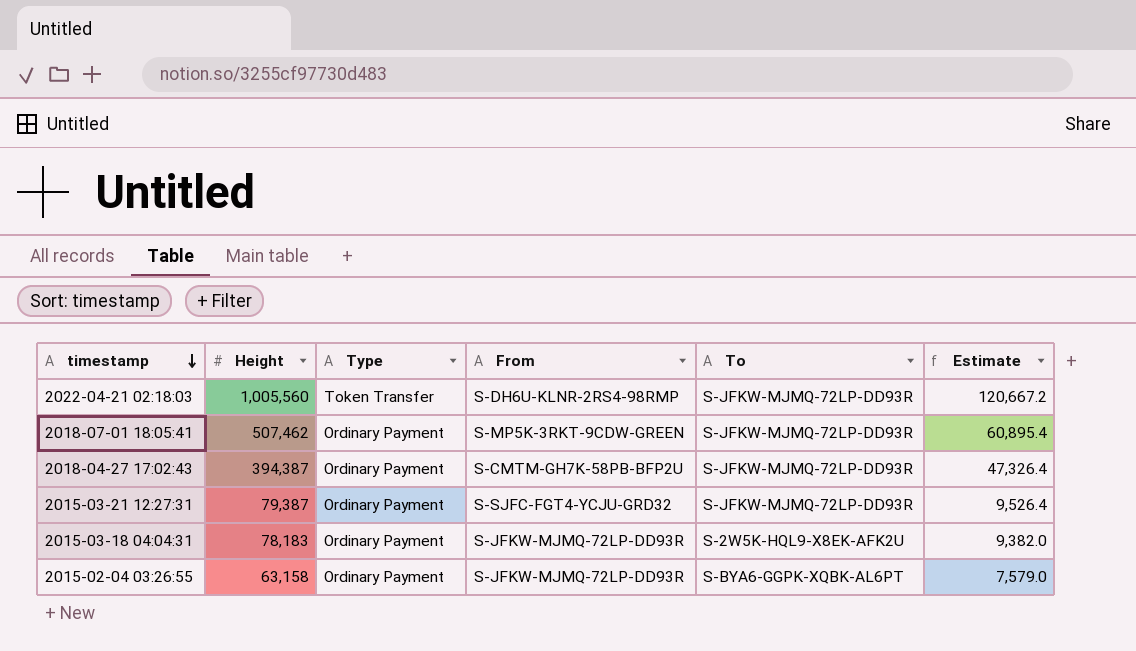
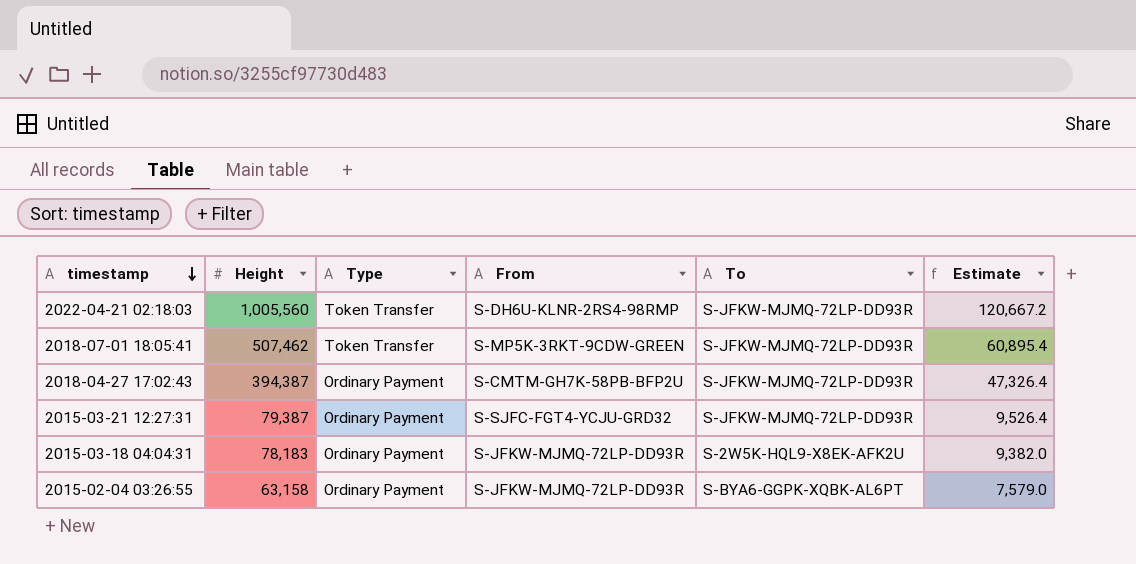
2018-07-01 18:05:41 | Type: Ordinary Payment -> Token Transfer

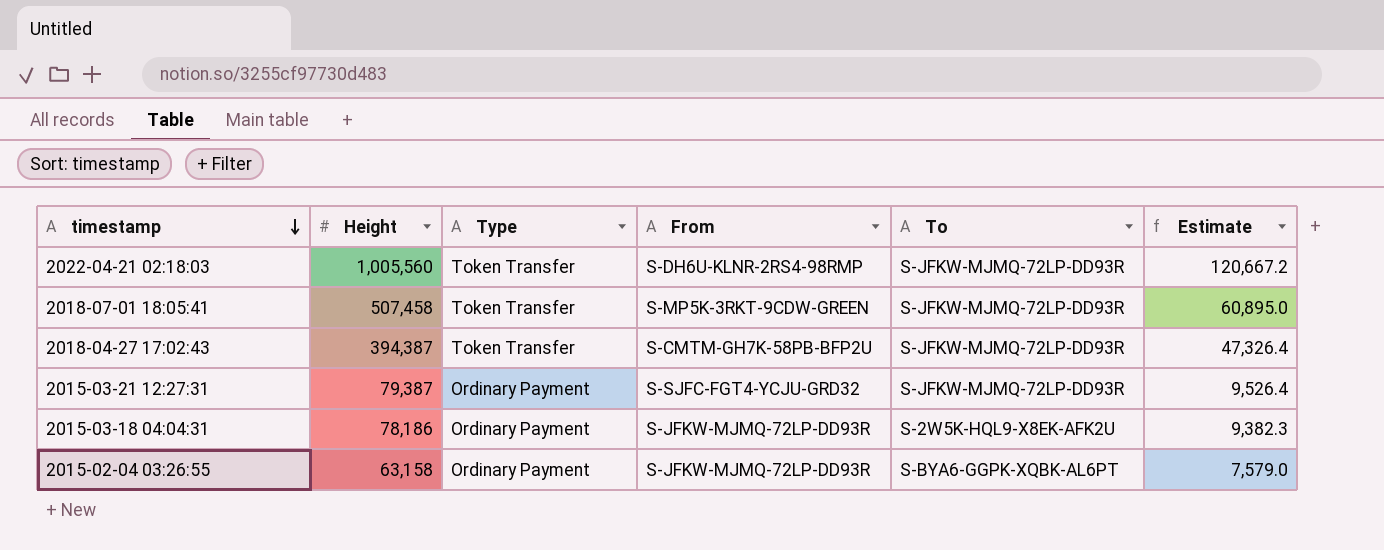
2018-07-01 18:05:41 | Height: 507,462 -> 507,458
2018-07-01 18:05:41 | Estimate: 60,895.4 -> 60,895.0
2018-04-27 17:02:43 | Type: Ordinary Payment -> Token Transfer
2015-03-18 04:04:31 | Height: 78,183 -> 78,186
2015-03-18 04:04:31 | Estimate: 9,382.0 -> 9,382.3

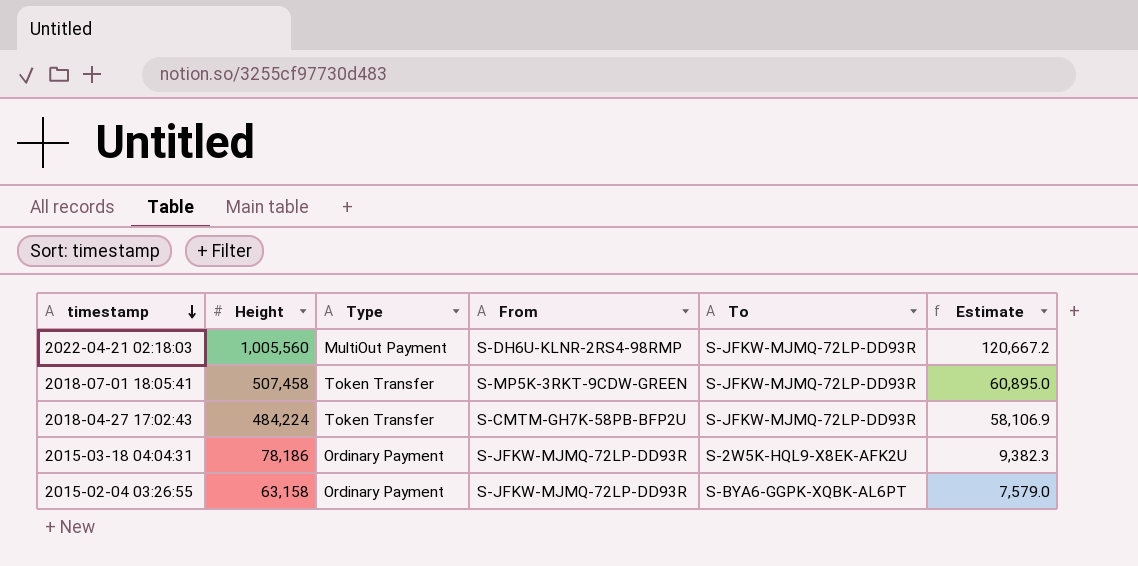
row 2015-03-21 12:27:31: 79,387 | Ordinary Payment | S-SJFC-FGT4-YCJU-GRD32 | S-JFKW-MJMQ-72LP-DD93R | 9,526.4 -> none
2022-04-21 02:18:03 | Type: Token Transfer -> MultiOut Payment
2018-04-27 17:02:43 | Height: 394,387 -> 484,224
2018-04-27 17:02:43 | Estimate: 47,326.4 -> 58,106.9

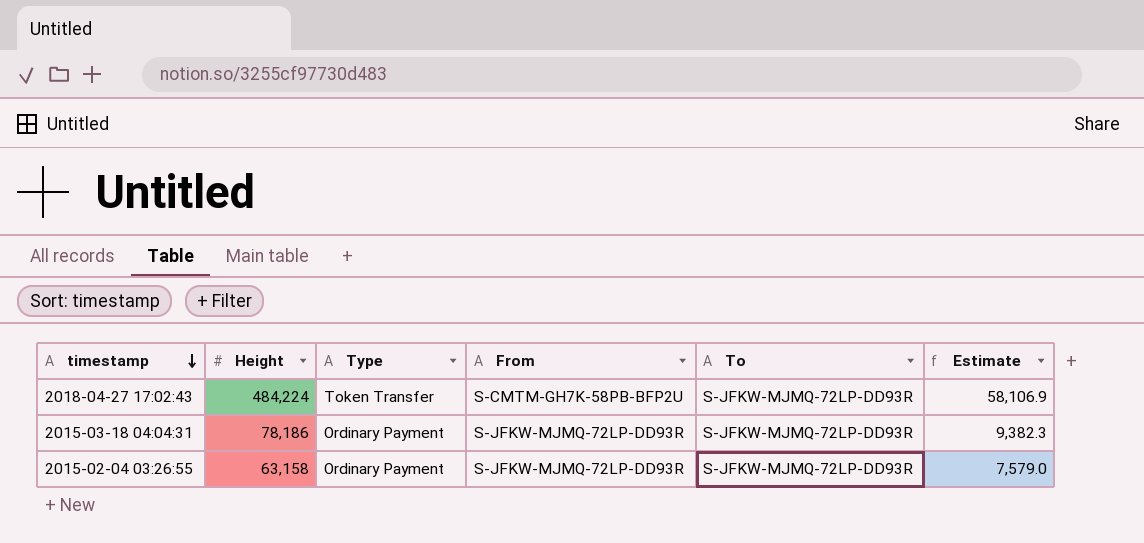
row 2022-04-21 02:18:03: 1,005,560 | MultiOut Payment | S-DH6U-KLNR-2RS4-98RMP | S-JFKW-MJMQ-72LP-DD93R | 120,667.2 -> none
row 2018-07-01 18:05:41: 507,458 | Token Transfer | S-MP5K-3RKT-9CDW-GREEN | S-JFKW-MJMQ-72LP-DD93R | 60,895.0 -> none
2015-03-18 04:04:31 | To: S-2W5K-HQL9-X8EK-AFK2U -> S-JFKW-MJMQ-72LP-DD93R
2015-02-04 03:26:55 | To: S-BYA6-GGPK-XQBK-AL6PT -> S-JFKW-MJMQ-72LP-DD93R

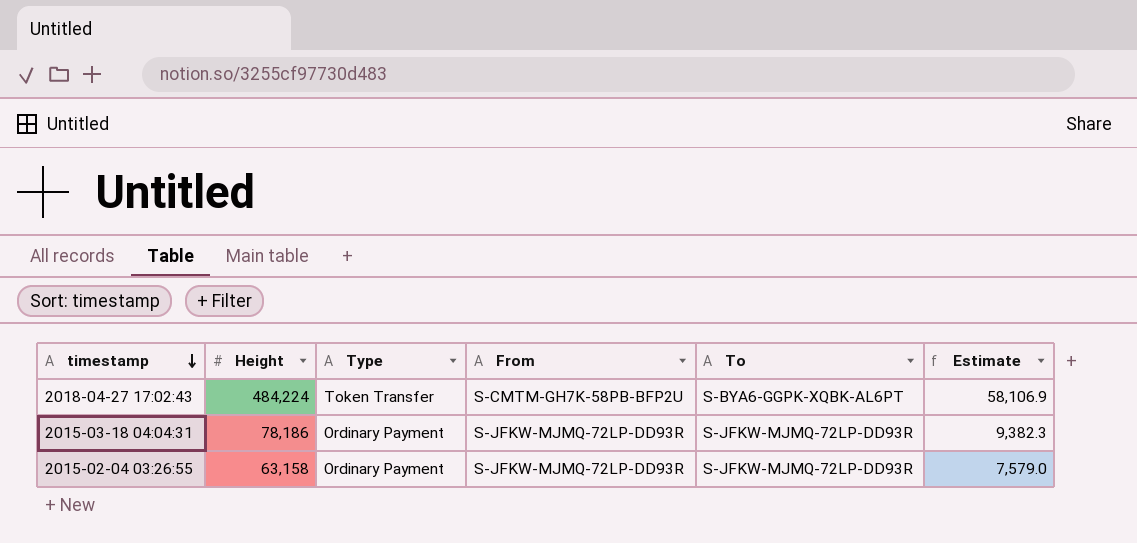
2018-04-27 17:02:43 | To: S-JFKW-MJMQ-72LP-DD93R -> S-BYA6-GGPK-XQBK-AL6PT

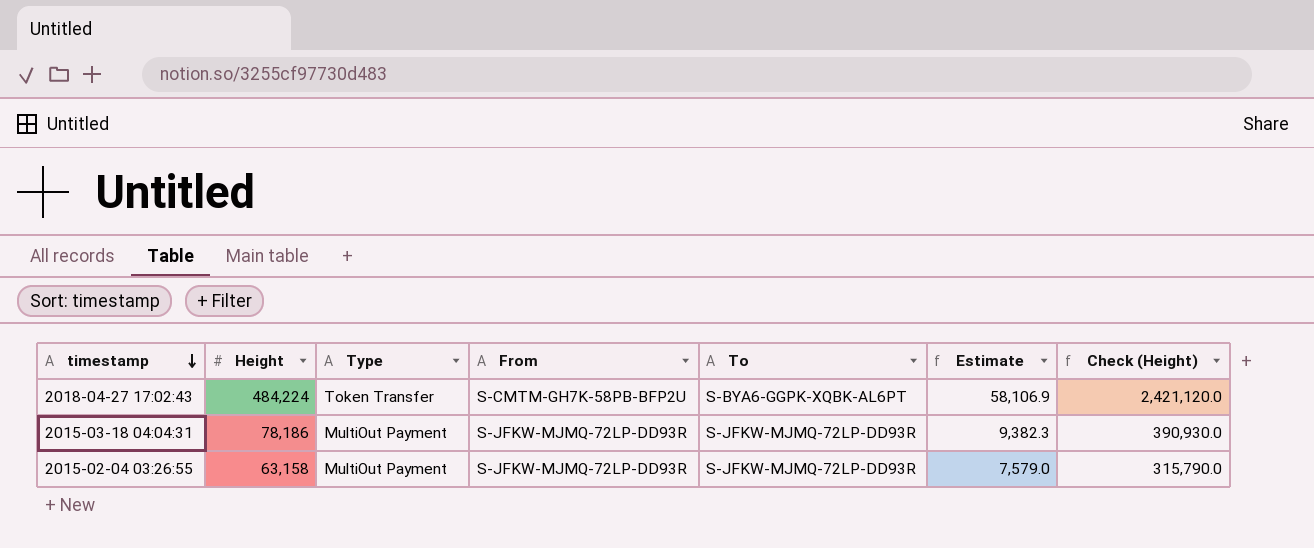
column Check (Height) | formula: none -> [Height] * 5
2015-03-18 04:04:31 | Type: Ordinary Payment -> MultiOut Payment
2015-02-04 03:26:55 | Type: Ordinary Payment -> MultiOut Payment

